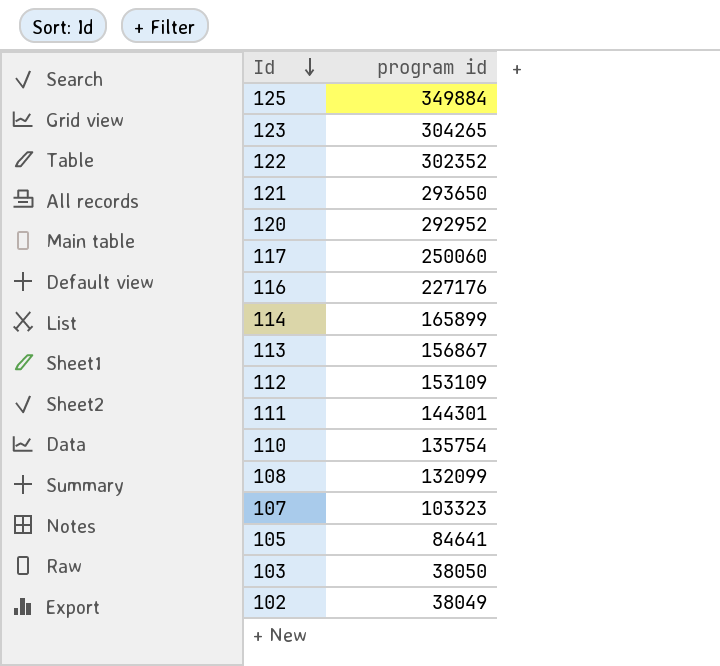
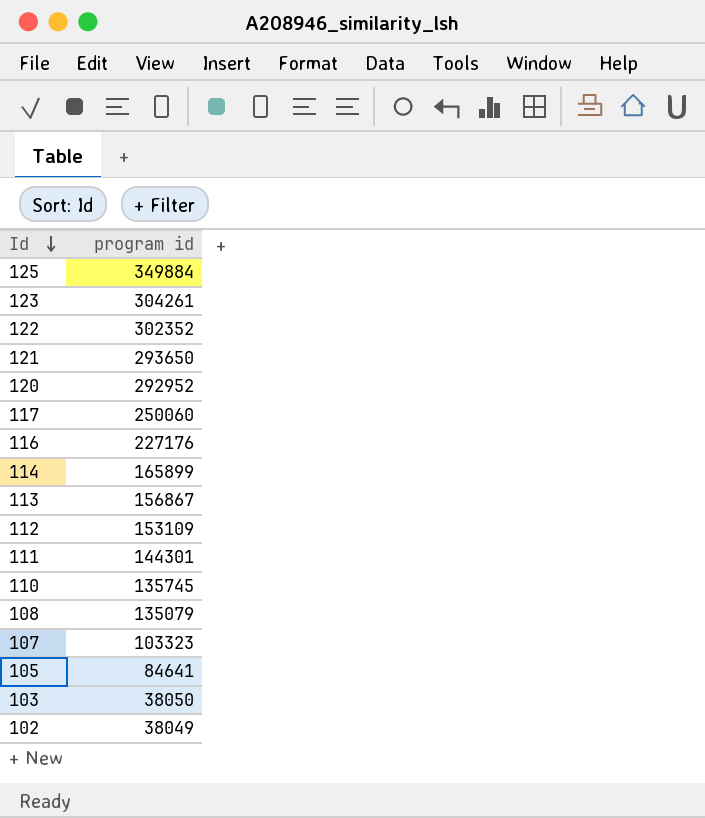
123 | program id: 304265 -> 304261
110 | program id: 135754 -> 135745
108 | program id: 132099 -> 135079

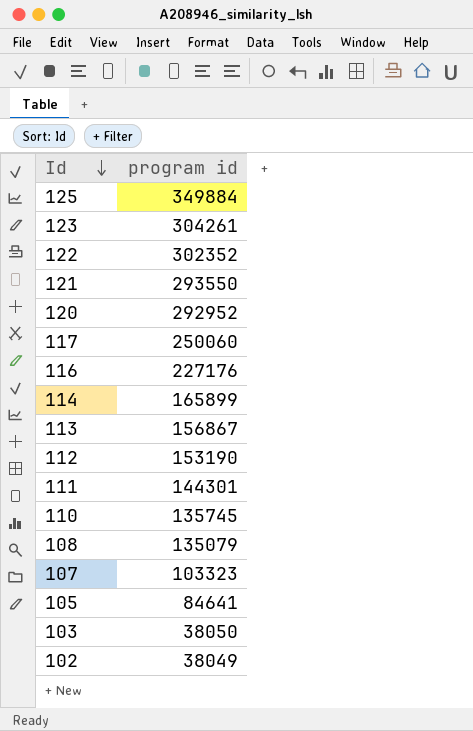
121 | program id: 293650 -> 293550
112 | program id: 153109 -> 153190

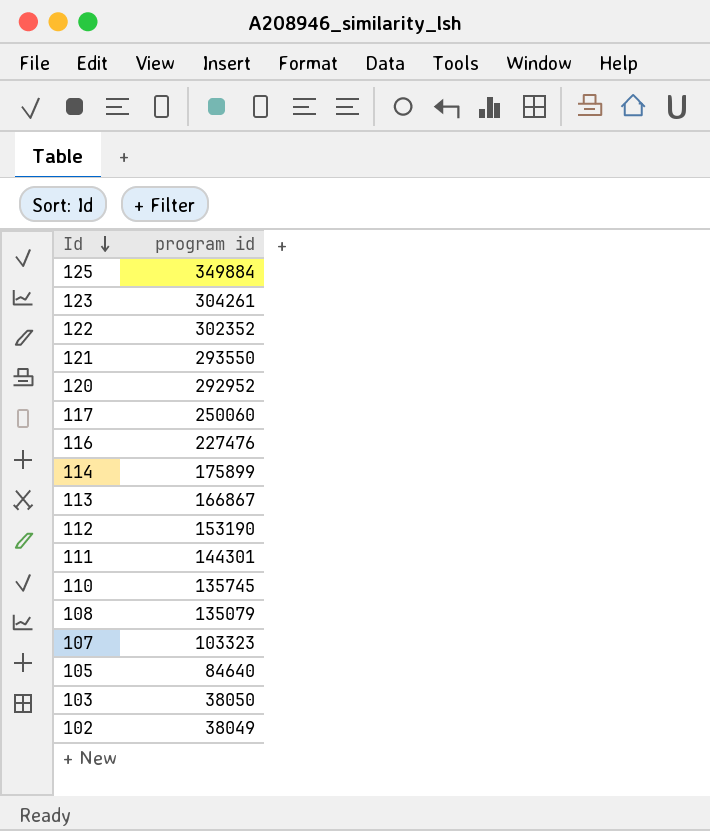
116 | program id: 227176 -> 227476
114 | program id: 165899 -> 175899
113 | program id: 156867 -> 166867
105 | program id: 84641 -> 84640

